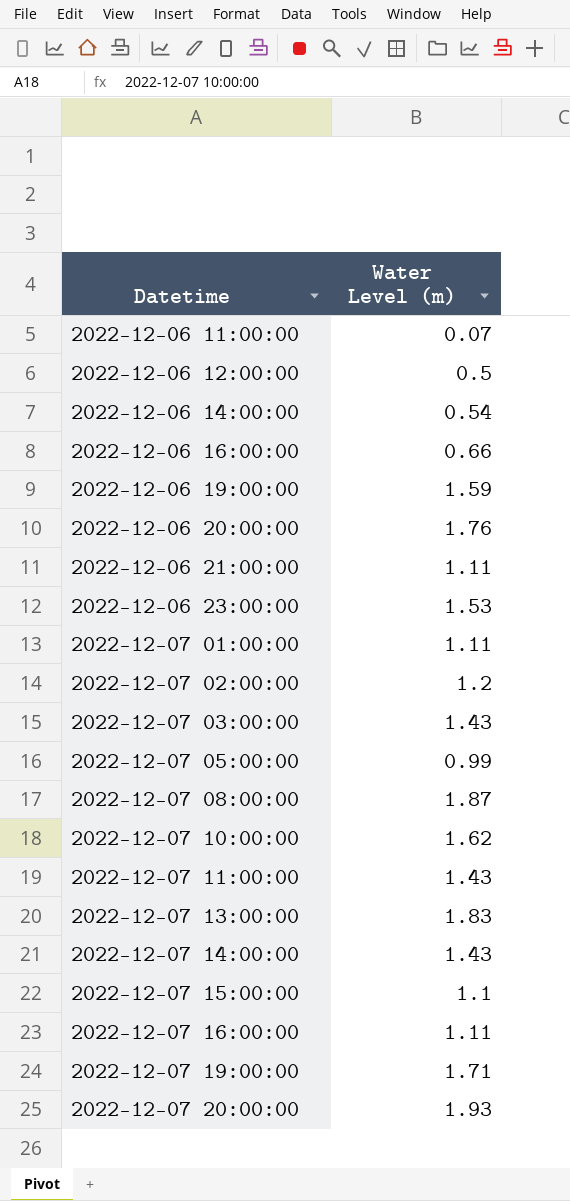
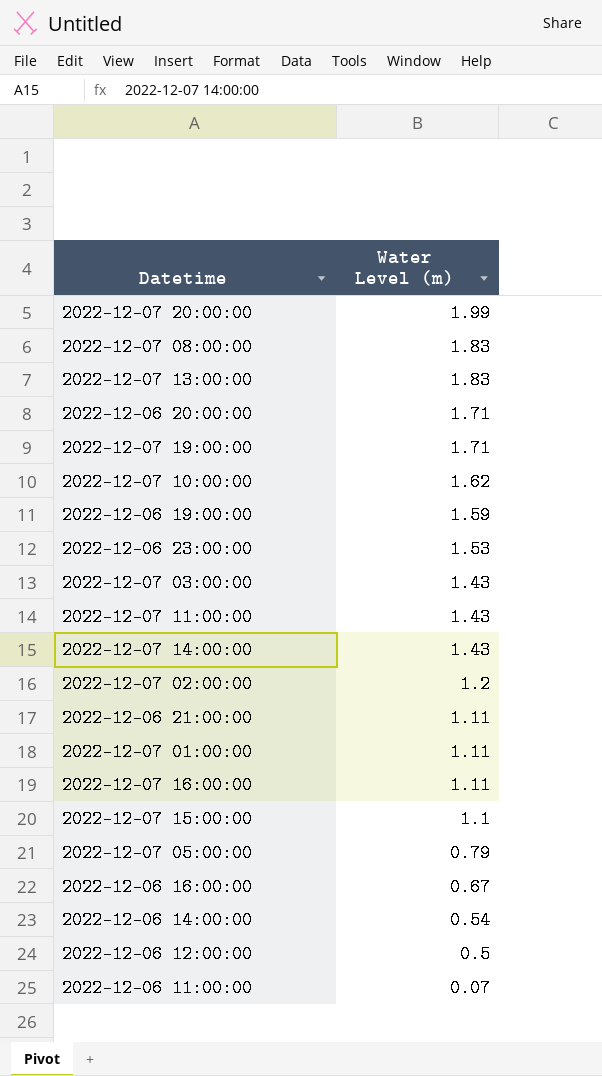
row order: Datetime ascending -> Water Level (m) descending
2022-12-07 20:00:00 | Water Level (m): 1.93 -> 1.99
2022-12-07 08:00:00 | Water Level (m): 1.87 -> 1.83
2022-12-06 20:00:00 | Water Level (m): 1.76 -> 1.71
2022-12-07 05:00:00 | Water Level (m): 0.99 -> 0.79
2022-12-06 16:00:00 | Water Level (m): 0.66 -> 0.67

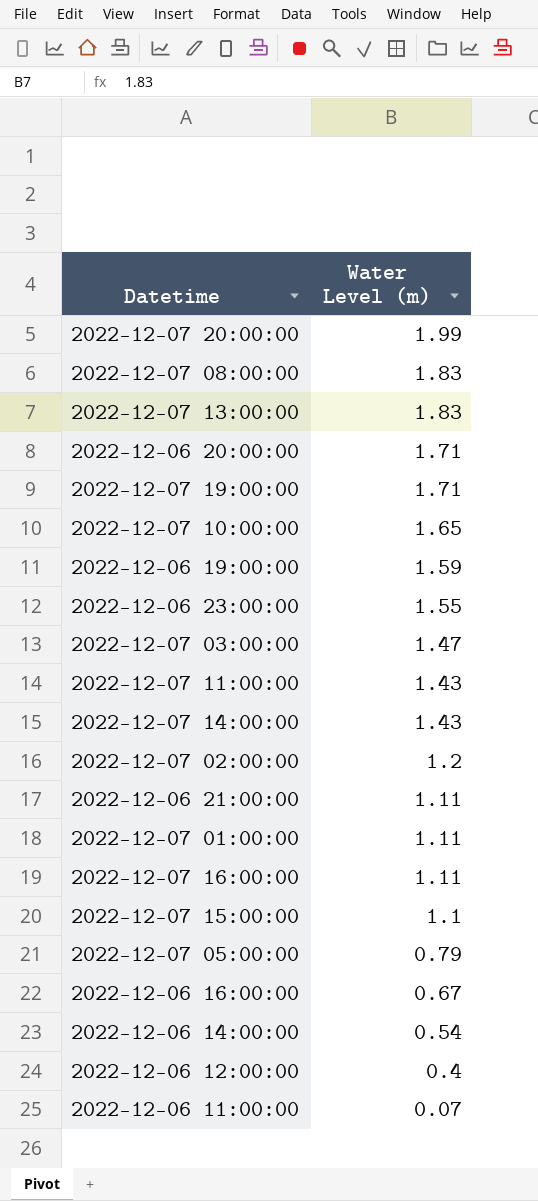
2022-12-07 10:00:00 | Water Level (m): 1.62 -> 1.65
2022-12-06 23:00:00 | Water Level (m): 1.53 -> 1.55
2022-12-07 03:00:00 | Water Level (m): 1.43 -> 1.47
2022-12-06 12:00:00 | Water Level (m): 0.5 -> 0.4

